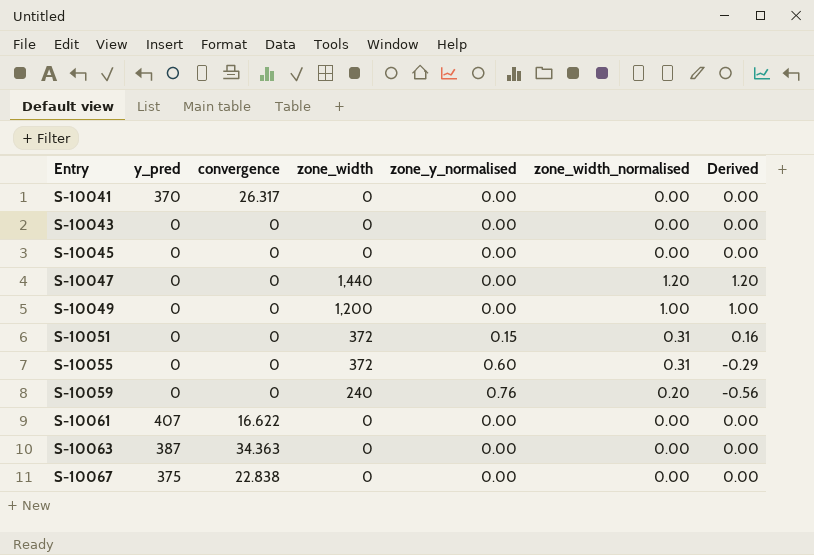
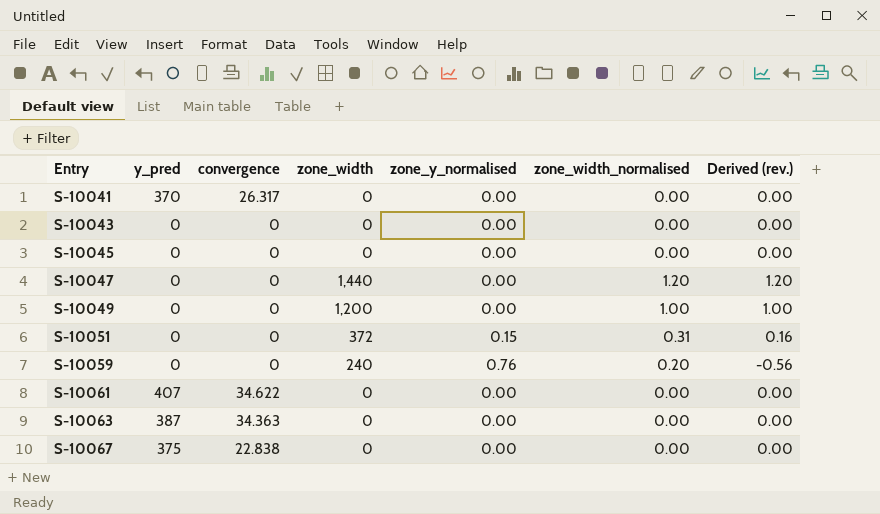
column name: Derived -> Derived (rev.)
row S-10055: 0 | 0 | 372 | 0.60 | 0.31 | -0.29 -> none
S-10061 | convergence: 16.622 -> 34.622

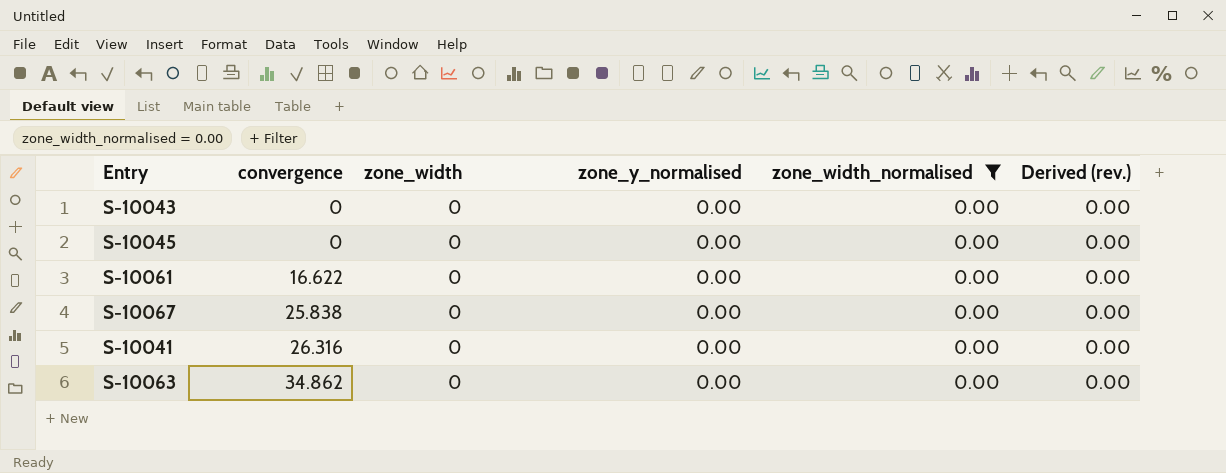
filter: none -> zone_width_normalised = 0.00
row order: Entry ascending -> convergence ascending
column y_pred | position: 2 -> none
S-10061 | convergence: 34.622 -> 16.622
S-10067 | convergence: 22.838 -> 25.838
S-10041 | convergence: 26.317 -> 26.316
S-10063 | convergence: 34.363 -> 34.862

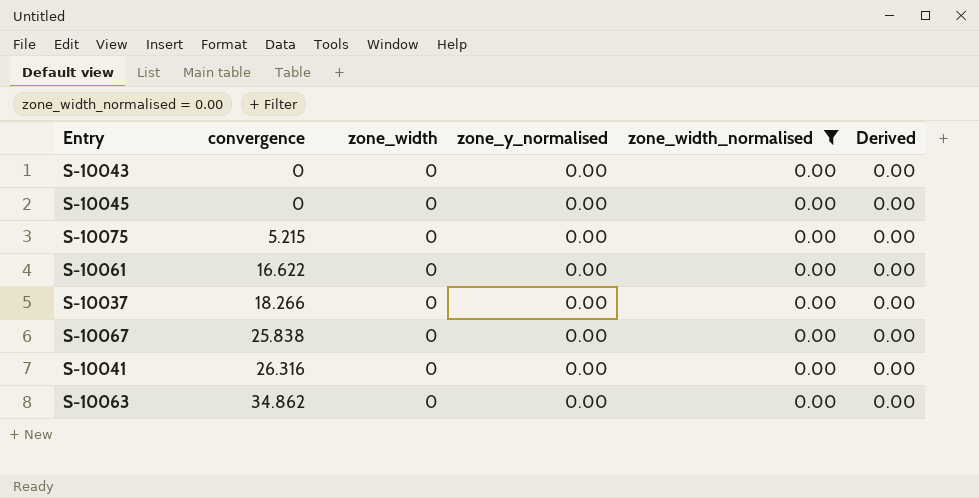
column name: Derived (rev.) -> Derived
row S-10075: none -> 5.215 | 0 | 0.00 | 0.00 | 0.00
row S-10037: none -> 18.266 | 0 | 0.00 | 0.00 | 0.00

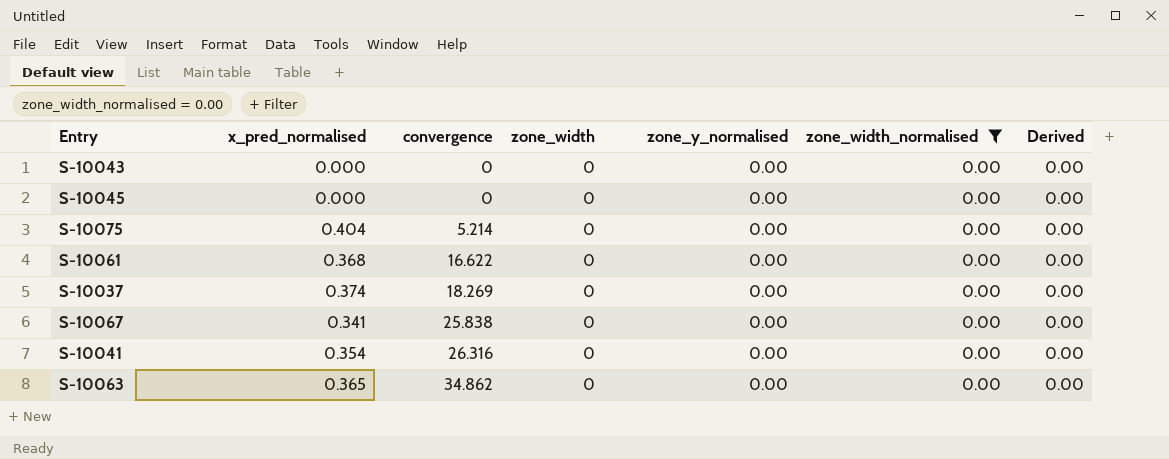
column x_pred_normalised | position: none -> 2
S-10075 | convergence: 5.215 -> 5.214
S-10037 | convergence: 18.266 -> 18.269

